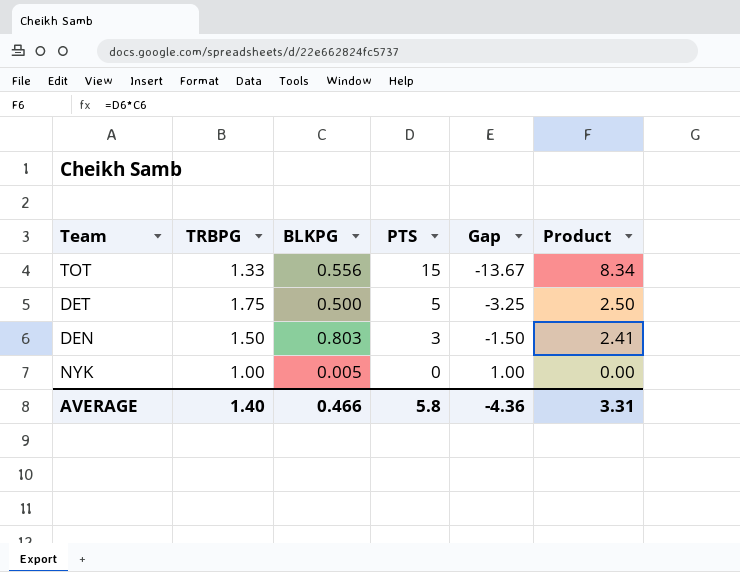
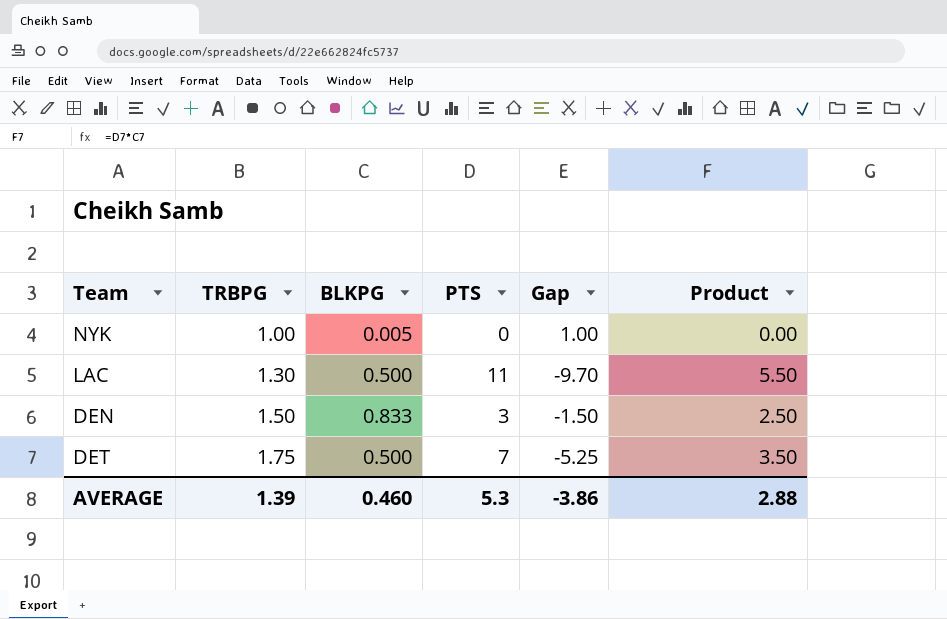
row order: PTS descending -> TRBPG ascending
row TOT: 1.33 | 0.556 | 15 | -13.67 | 8.34 -> none
row LAC: none -> 1.30 | 0.500 | 11 | -9.70 | 5.50
DEN | BLKPG: 0.803 -> 0.833
DEN | Product: 2.41 -> 2.50
DET | PTS: 5 -> 7
DET | Gap: -3.25 -> -5.25
DET | Product: 2.50 -> 3.50
AVERAGE | TRBPG: 1.40 -> 1.39
AVERAGE | BLKPG: 0.466 -> 0.460
AVERAGE | PTS: 5.8 -> 5.3
AVERAGE | Gap: -4.36 -> -3.86
AVERAGE | Product: 3.31 -> 2.88

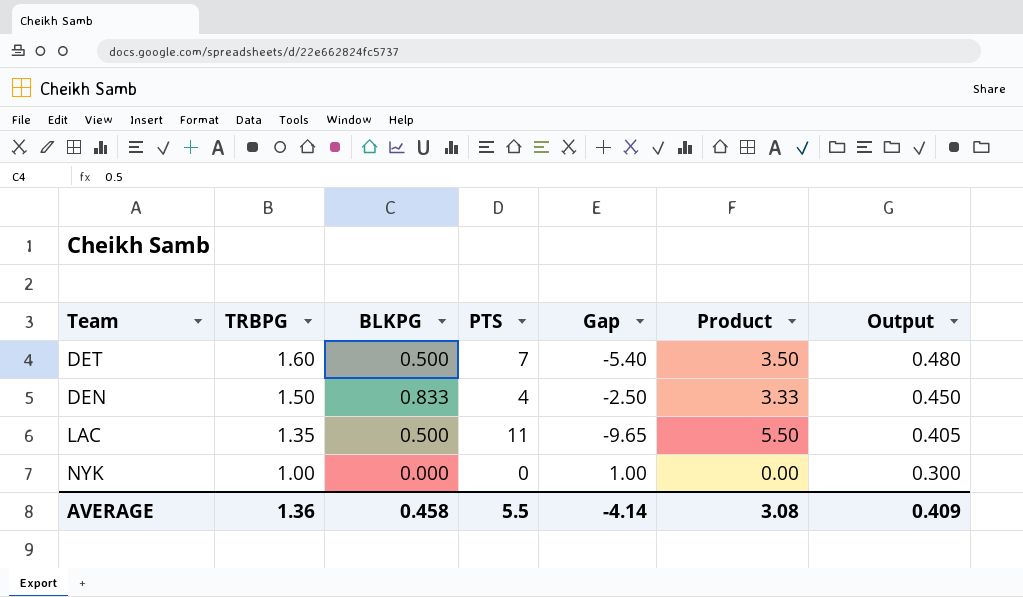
row order: TRBPG ascending -> TRBPG descending
column Output | formula: none -> [TRBPG] * 0.3
DET | TRBPG: 1.75 -> 1.60
DET | Gap: -5.25 -> -5.40
DEN | PTS: 3 -> 4
DEN | Gap: -1.50 -> -2.50
DEN | Product: 2.50 -> 3.33
LAC | TRBPG: 1.30 -> 1.35
LAC | Gap: -9.70 -> -9.65
NYK | BLKPG: 0.005 -> 0.000
AVERAGE | TRBPG: 1.39 -> 1.36
AVERAGE | BLKPG: 0.460 -> 0.458
AVERAGE | PTS: 5.3 -> 5.5
AVERAGE | Gap: -3.86 -> -4.14
AVERAGE | Product: 2.88 -> 3.08

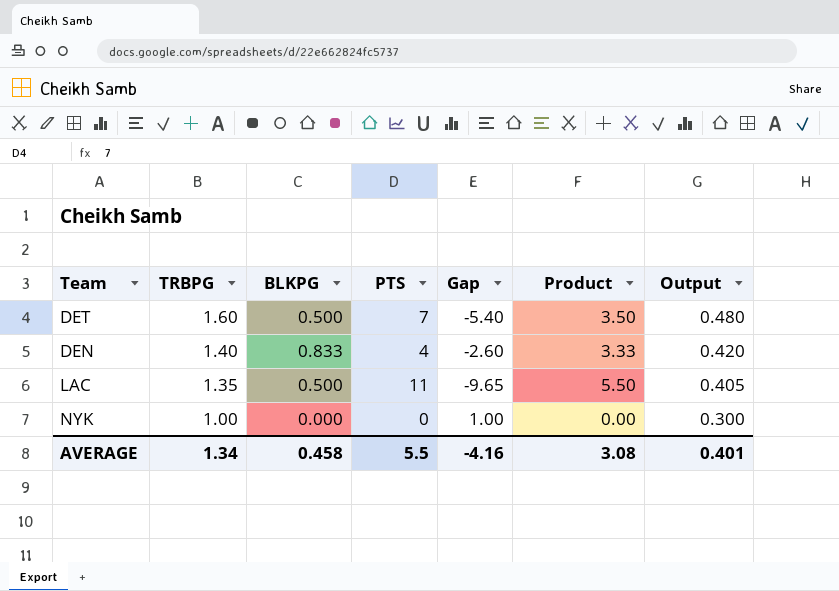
DEN | TRBPG: 1.50 -> 1.40
DEN | Gap: -2.50 -> -2.60
DEN | Output: 0.450 -> 0.420
AVERAGE | TRBPG: 1.36 -> 1.34
AVERAGE | Gap: -4.14 -> -4.16
AVERAGE | Output: 0.409 -> 0.401

